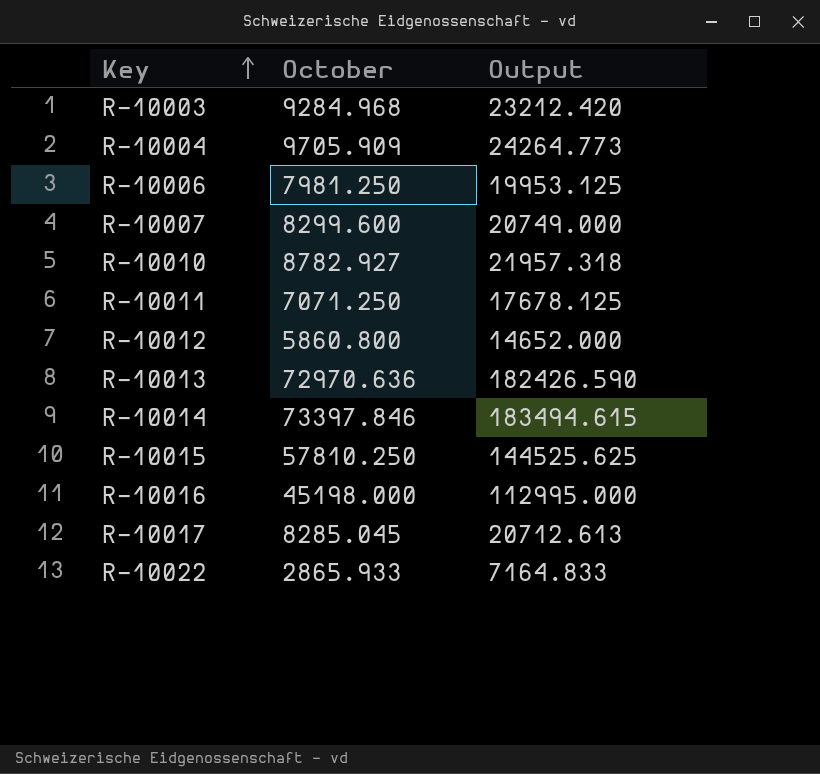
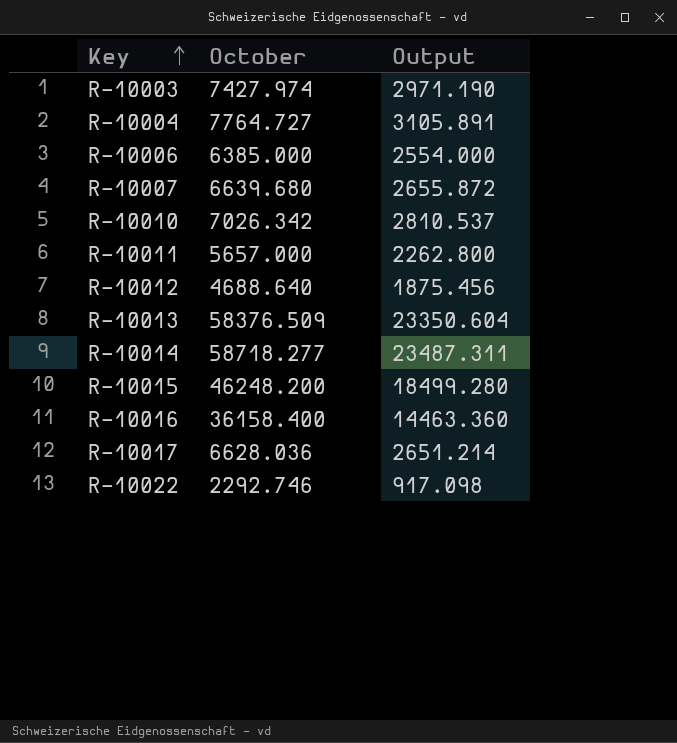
column Output | formula: [October] * 2.5 -> [October] * 0.4
R-10003 | October: 9284.968 -> 7427.974
R-10004 | October: 9705.909 -> 7764.727
R-10006 | October: 7981.250 -> 6385.000
R-10007 | October: 8299.600 -> 6639.680
R-10010 | October: 8782.927 -> 7026.342
R-10011 | October: 7071.250 -> 5657.000
R-10012 | October: 5860.800 -> 4688.640
R-10013 | October: 72970.636 -> 58376.509
R-10014 | October: 73397.846 -> 58718.277
R-10015 | October: 57810.250 -> 46248.200
R-10016 | October: 45198.000 -> 36158.400
R-10017 | October: 8285.045 -> 6628.036
R-10022 | October: 2865.933 -> 2292.746

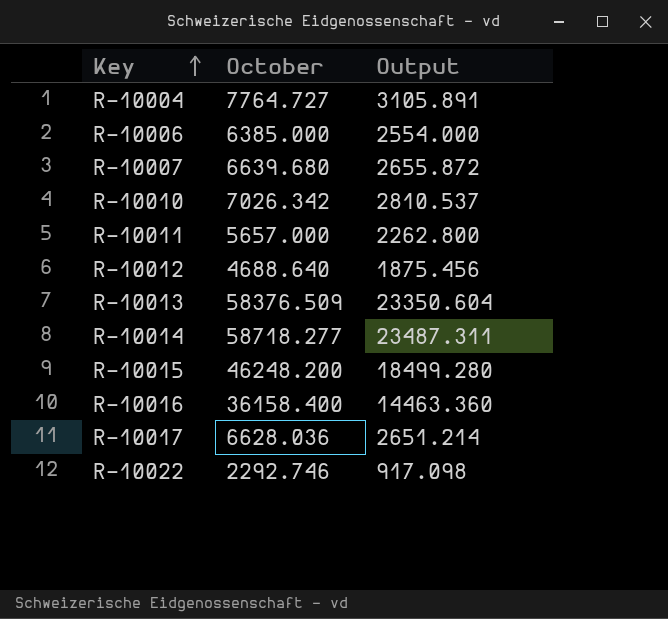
row R-10003: 7427.974 | 2971.190 -> none

